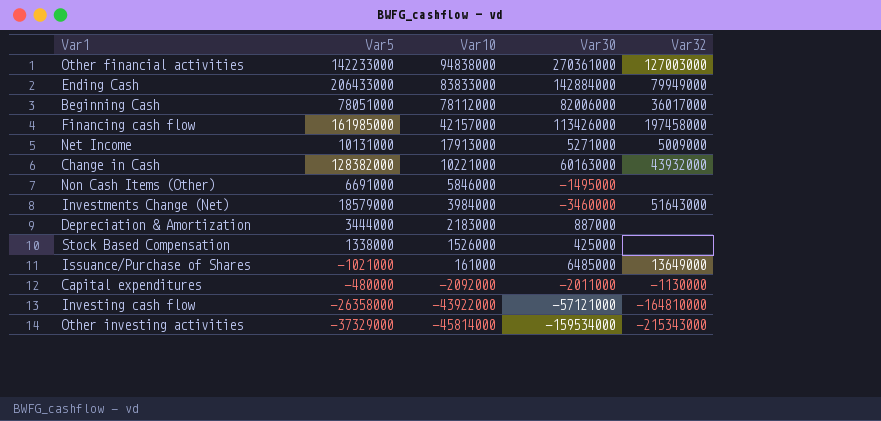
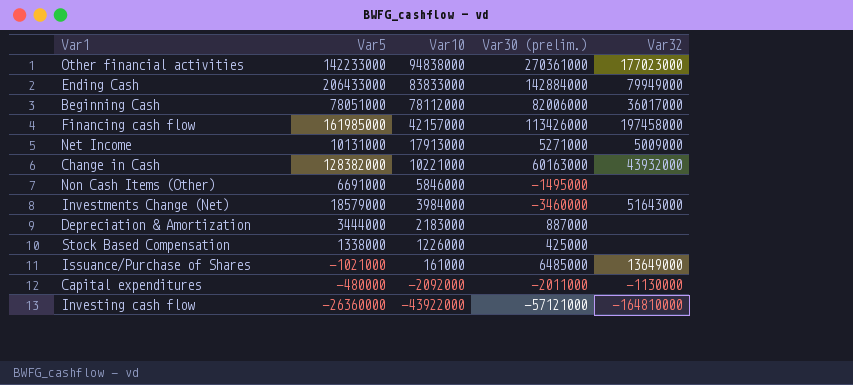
column name: Var30 -> Var30 (prelim.)
row Other investing activities: -37329000 | -45814000 | -159534000 | -215343000 -> none
Other financial activities | Var32: 127003000 -> 177023000
Stock Based Compensation | Var10: 1526000 -> 1226000
Investing cash flow | Var5: -26358000 -> -26360000

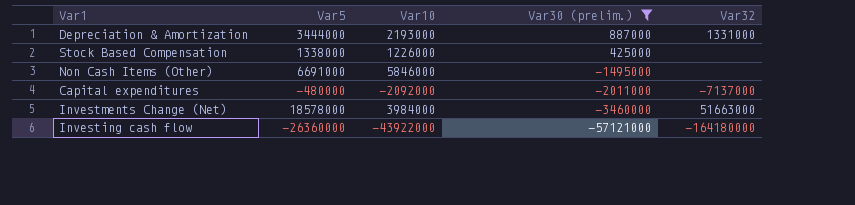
filter: none -> Var30 (prelim.) <= 887000
row order: Var10 descending -> Var30 (prelim.) descending
Depreciation & Amortization | Var10: 2183000 -> 2193000
Depreciation & Amortization | Var32: none -> 1331000
Capital expenditures | Var32: -1130000 -> -7137000
Investments Change (Net) | Var5: 18579000 -> 18578000
Investments Change (Net) | Var32: 51643000 -> 51663000
Investing cash flow | Var32: -164810000 -> -164180000

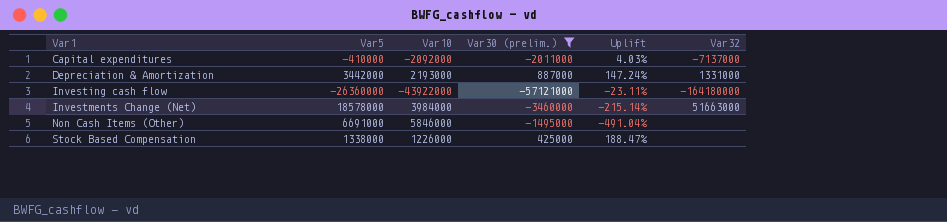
row order: Var30 (prelim.) descending -> Var1 ascending
column Uplift | formula: none -> ([Var10] - [Var30 (prelim.)]) / [Var30 (prelim.)]
Capital expenditures | Var5: -480000 -> -410000
Depreciation & Amortization | Var5: 3444000 -> 3442000

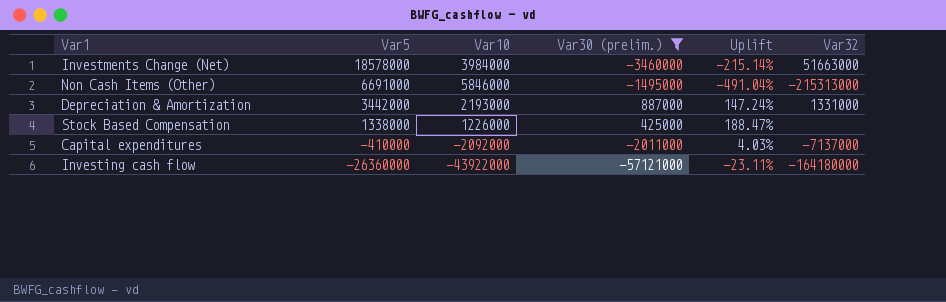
row order: Var1 ascending -> Var5 descending
Non Cash Items (Other) | Var32: none -> -215313000

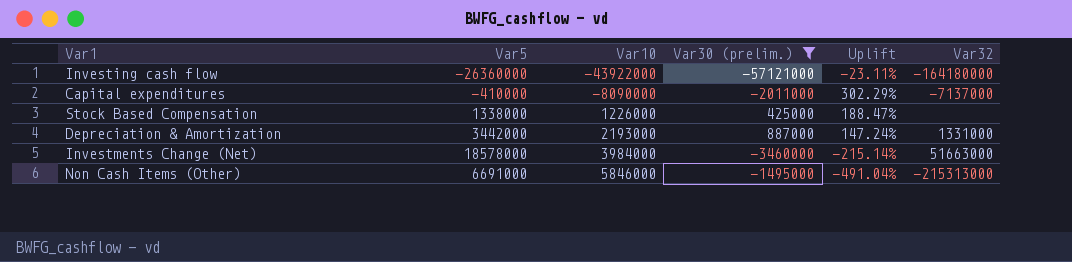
row order: Var5 descending -> Var10 ascending
Capital expenditures | Var10: -2092000 -> -8090000
Capital expenditures | Uplift: 4.03% -> 302.29%

